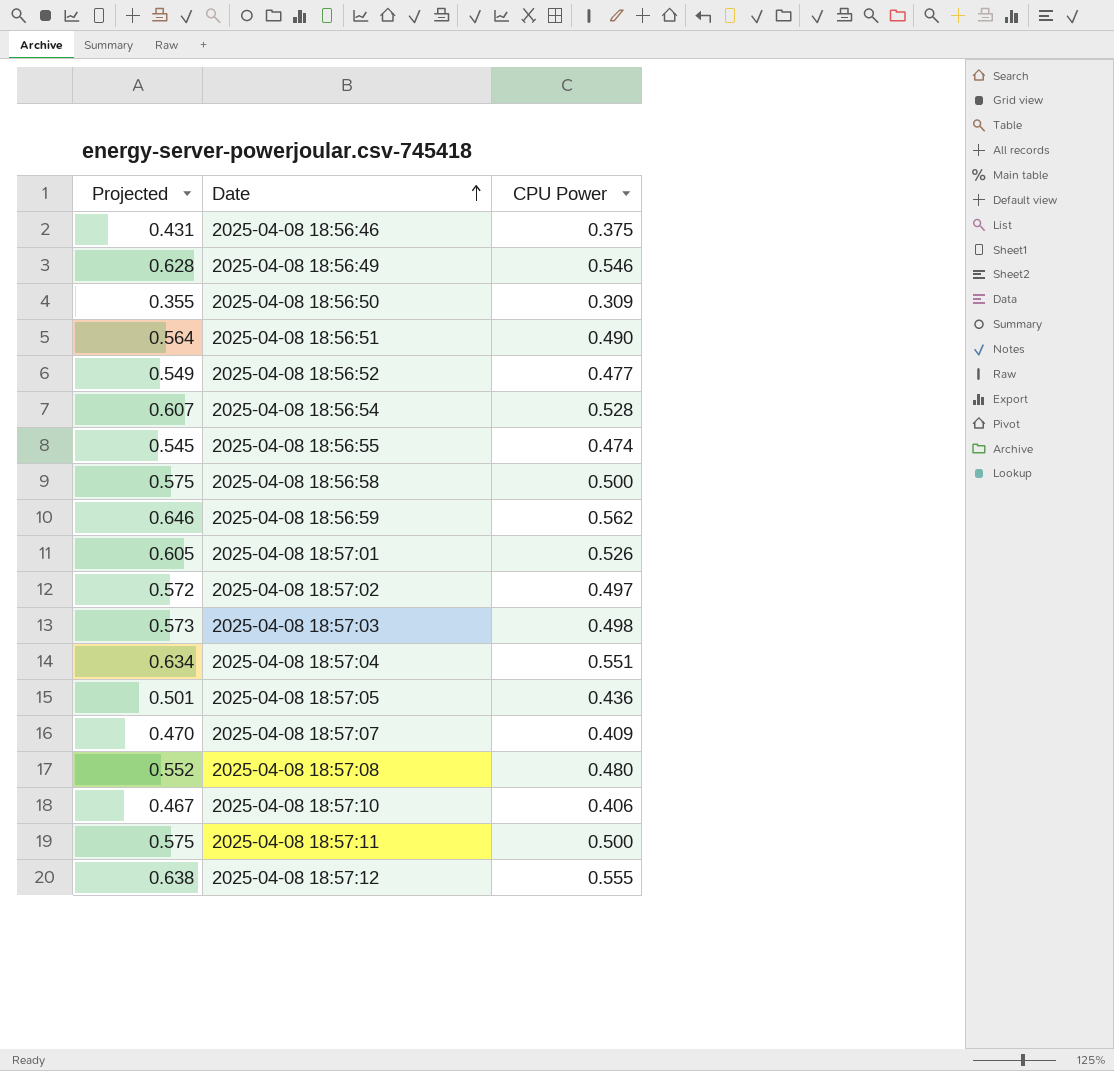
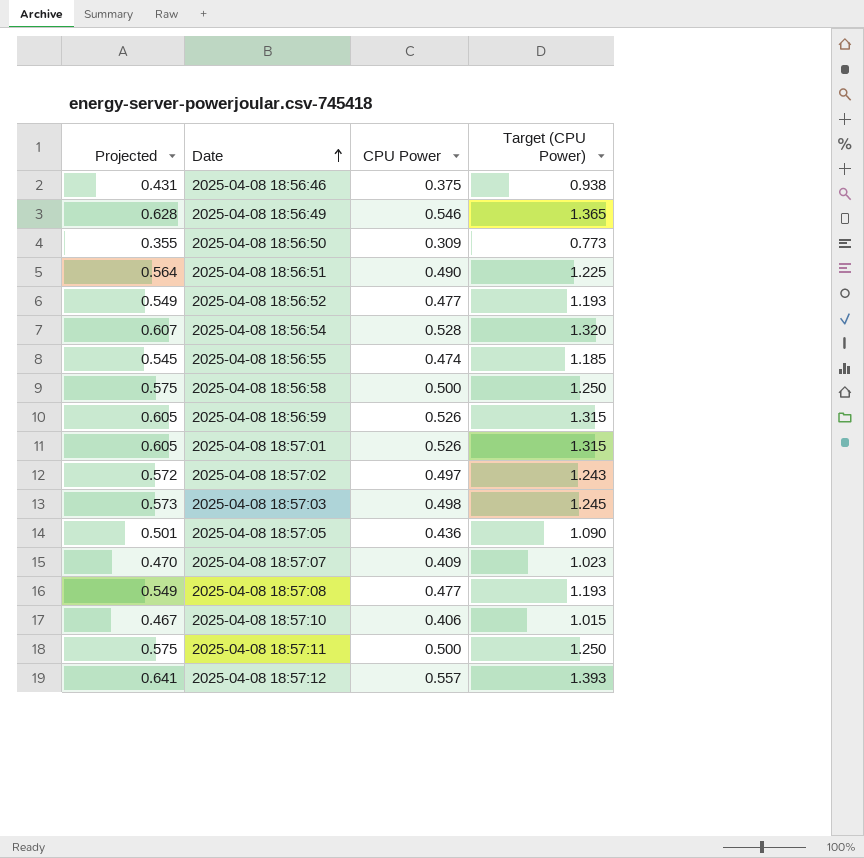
column Target (CPU Power) | formula: none -> [CPU Power] * 2.5
row 2025-04-08 18:57:04: 0.634 | 0.551 -> none
2025-04-08 18:56:59 | Projected: 0.646 -> 0.605
2025-04-08 18:56:59 | CPU Power: 0.562 -> 0.526
2025-04-08 18:57:08 | Projected: 0.552 -> 0.549
2025-04-08 18:57:08 | CPU Power: 0.480 -> 0.477
2025-04-08 18:57:12 | Projected: 0.638 -> 0.641
2025-04-08 18:57:12 | CPU Power: 0.555 -> 0.557

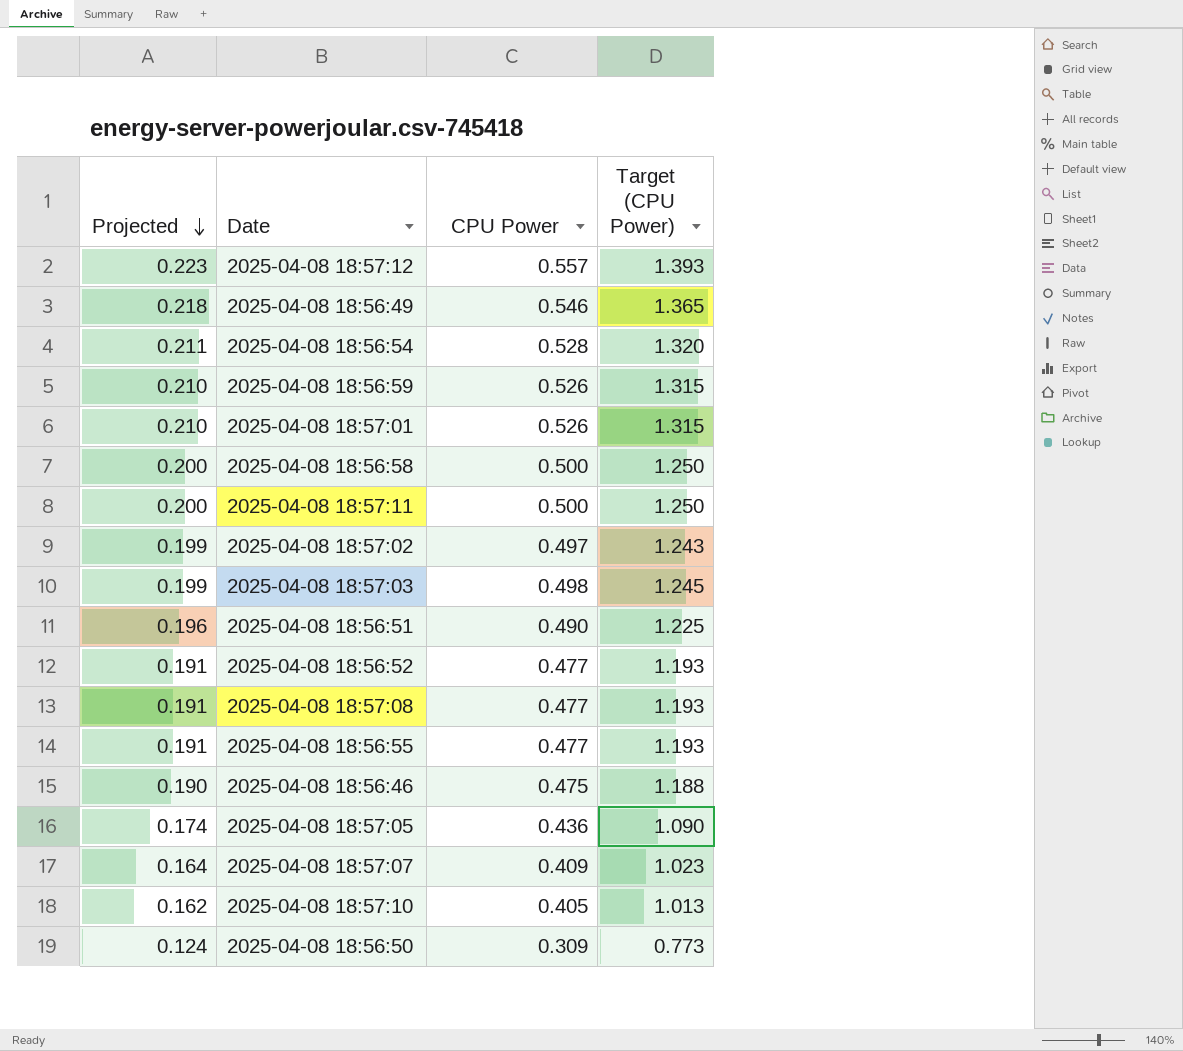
row order: Date ascending -> Projected descending
column Projected | formula: [CPU Power] * 1.15 -> [CPU Power] * 0.4
2025-04-08 18:56:55 | CPU Power: 0.474 -> 0.477
2025-04-08 18:56:55 | Target (CPU Power): 1.185 -> 1.193
2025-04-08 18:56:46 | CPU Power: 0.375 -> 0.475
2025-04-08 18:56:46 | Target (CPU Power): 0.938 -> 1.188
2025-04-08 18:57:10 | CPU Power: 0.406 -> 0.405
2025-04-08 18:57:10 | Target (CPU Power): 1.015 -> 1.013

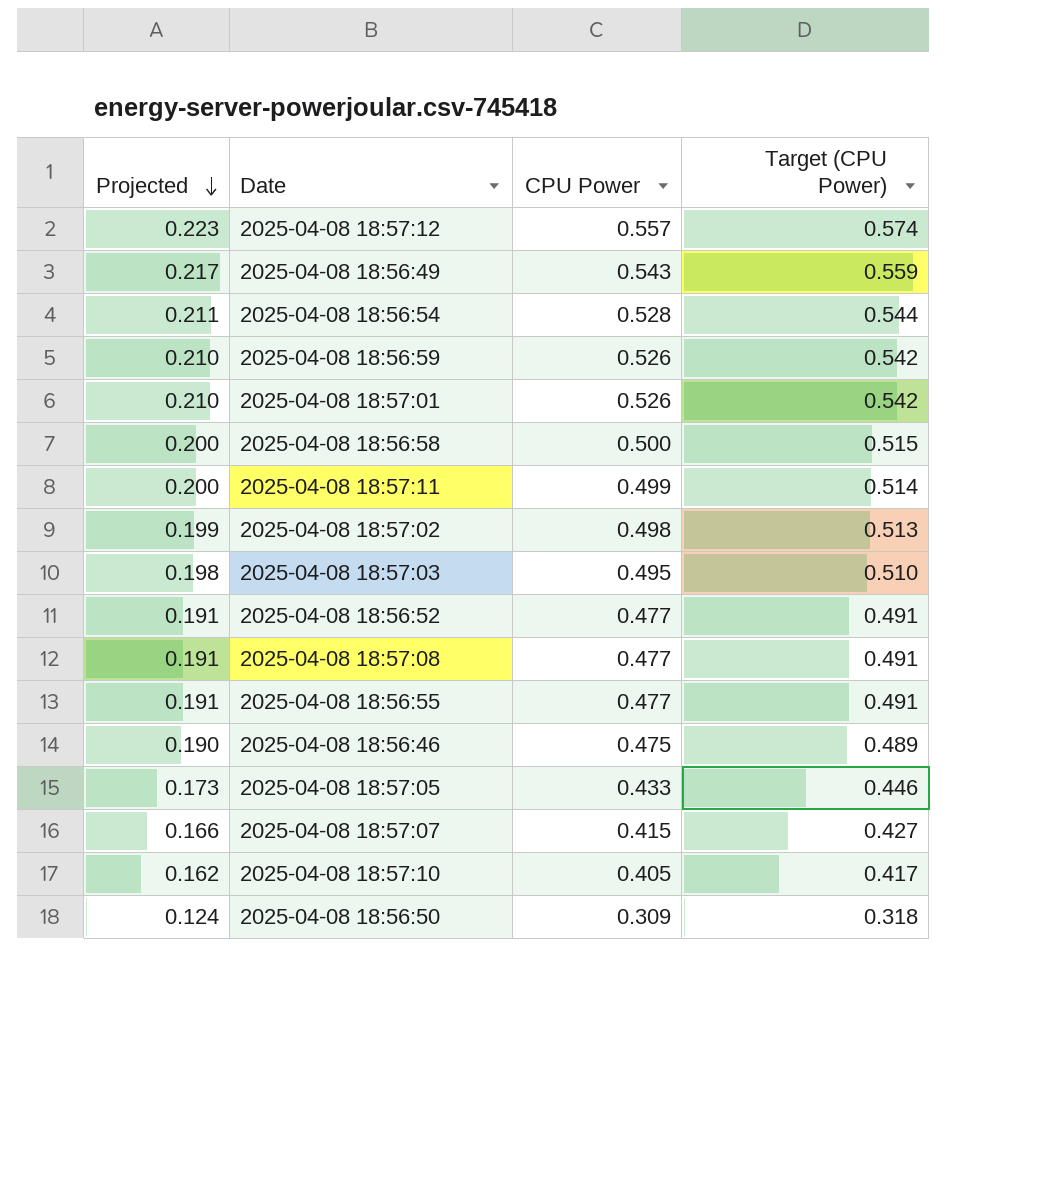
column Target (CPU Power) | formula: [CPU Power] * 2.5 -> [CPU Power] * 1.03
row 2025-04-08 18:56:51: 0.196 | 0.490 | 1.225 -> none
2025-04-08 18:56:49 | Projected: 0.218 -> 0.217
2025-04-08 18:56:49 | CPU Power: 0.546 -> 0.543
2025-04-08 18:57:11 | CPU Power: 0.500 -> 0.499
2025-04-08 18:57:02 | CPU Power: 0.497 -> 0.498
2025-04-08 18:57:03 | Projected: 0.199 -> 0.198
2025-04-08 18:57:03 | CPU Power: 0.498 -> 0.495
2025-04-08 18:57:05 | Projected: 0.174 -> 0.173
2025-04-08 18:57:05 | CPU Power: 0.436 -> 0.433
2025-04-08 18:57:07 | Projected: 0.164 -> 0.166
2025-04-08 18:57:07 | CPU Power: 0.409 -> 0.415

